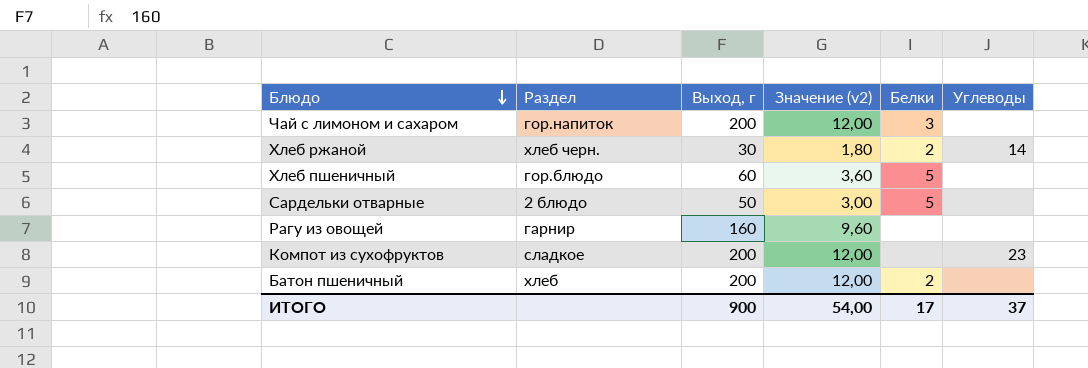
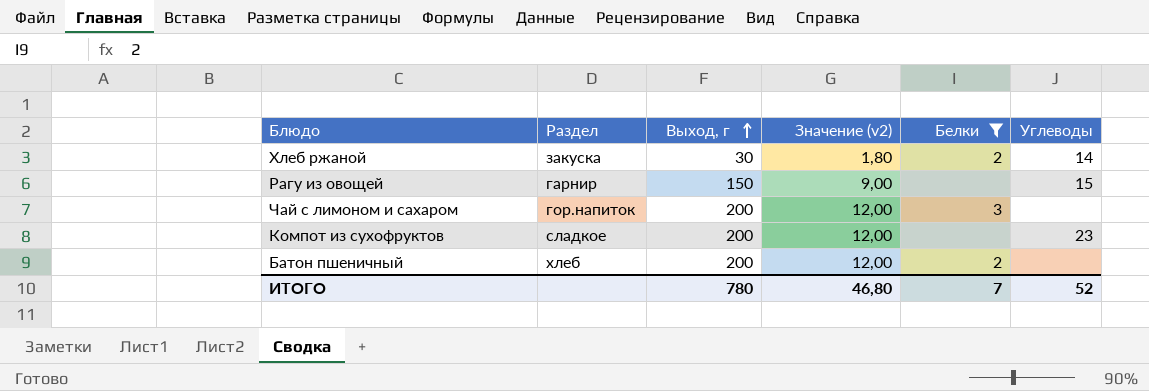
filter: none -> Белки != 5
row order: Блюдо descending -> Выход, г ascending
Хлеб ржаной | Раздел: хлеб черн. -> закуска
Рагу из овощей | Выход, г: 160 -> 150
Рагу из овощей | Значение (v2): 9,60 -> 9,00
Рагу из овощей | Углеводы: none -> 15
ИТОГО | Выход, г: 900 -> 780
ИТОГО | Значение (v2): 54,00 -> 46,80
ИТОГО | Белки: 17 -> 7
ИТОГО | Углеводы: 37 -> 52

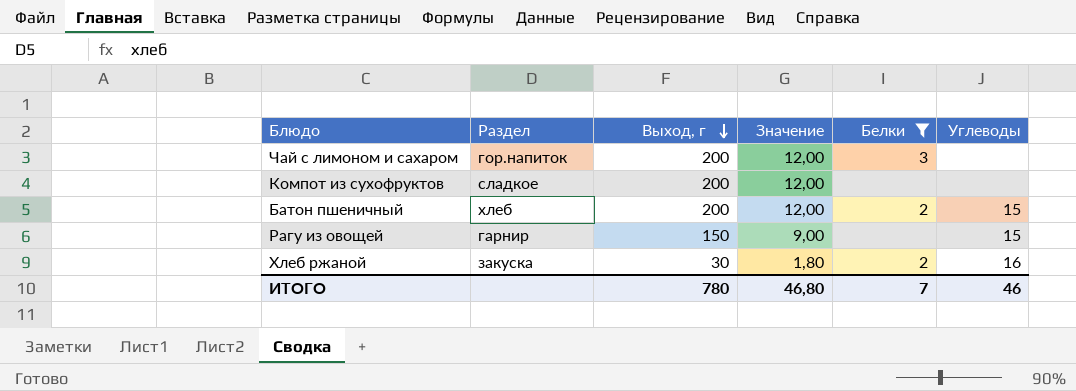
row order: Выход, г ascending -> Выход, г descending
column name: Значение (v2) -> Значение
Компот из сухофруктов | Углеводы: 23 -> none
Батон пшеничный | Углеводы: none -> 15
Хлеб ржаной | Углеводы: 14 -> 16
ИТОГО | Углеводы: 52 -> 46

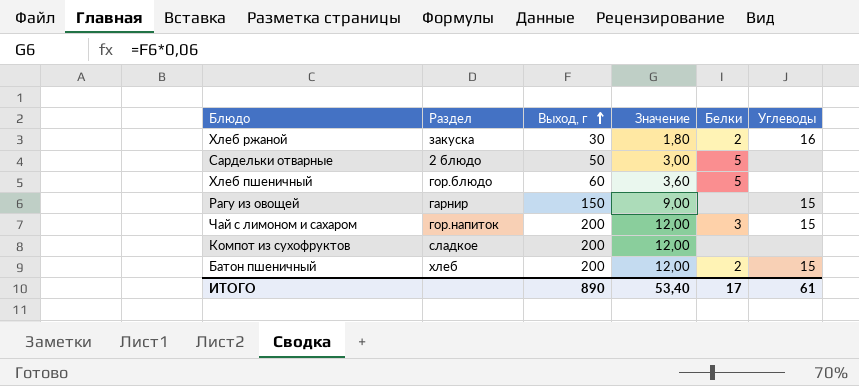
filter: Белки != 5 -> none
row order: Выход, г descending -> Выход, г ascending
Чай с лимоном и сахаром | Углеводы: none -> 15
ИТОГО | Выход, г: 780 -> 890
ИТОГО | Значение: 46,80 -> 53,40
ИТОГО | Белки: 7 -> 17
ИТОГО | Углеводы: 46 -> 61

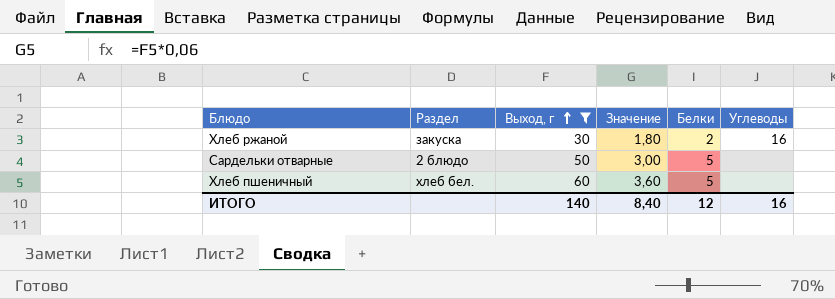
filter: none -> Выход, г <= 60
Хлеб пшеничный | Раздел: гор.блюдо -> хлеб бел.
ИТОГО | Выход, г: 890 -> 140
ИТОГО | Значение: 53,40 -> 8,40
ИТОГО | Белки: 17 -> 12
ИТОГО | Углеводы: 61 -> 16

